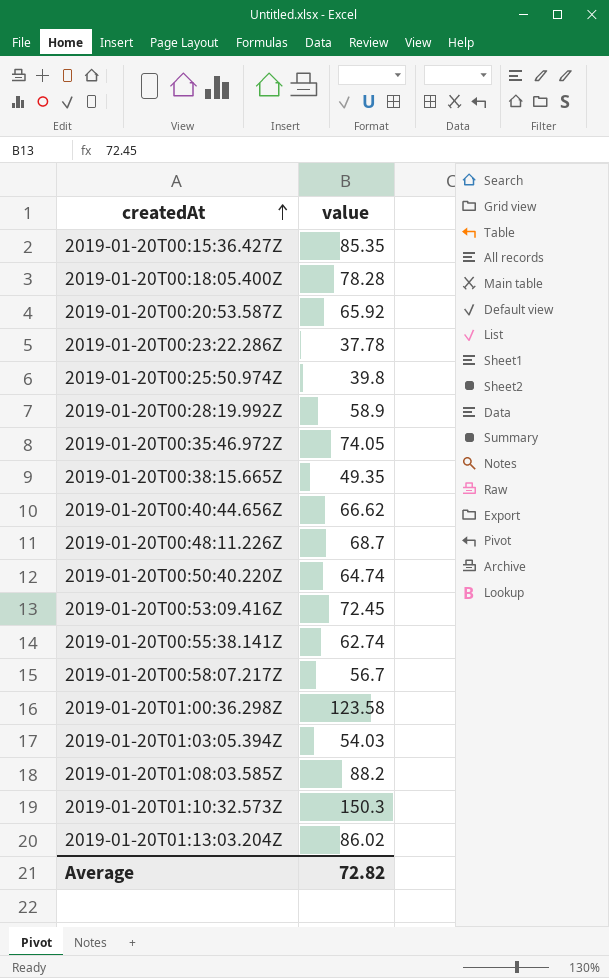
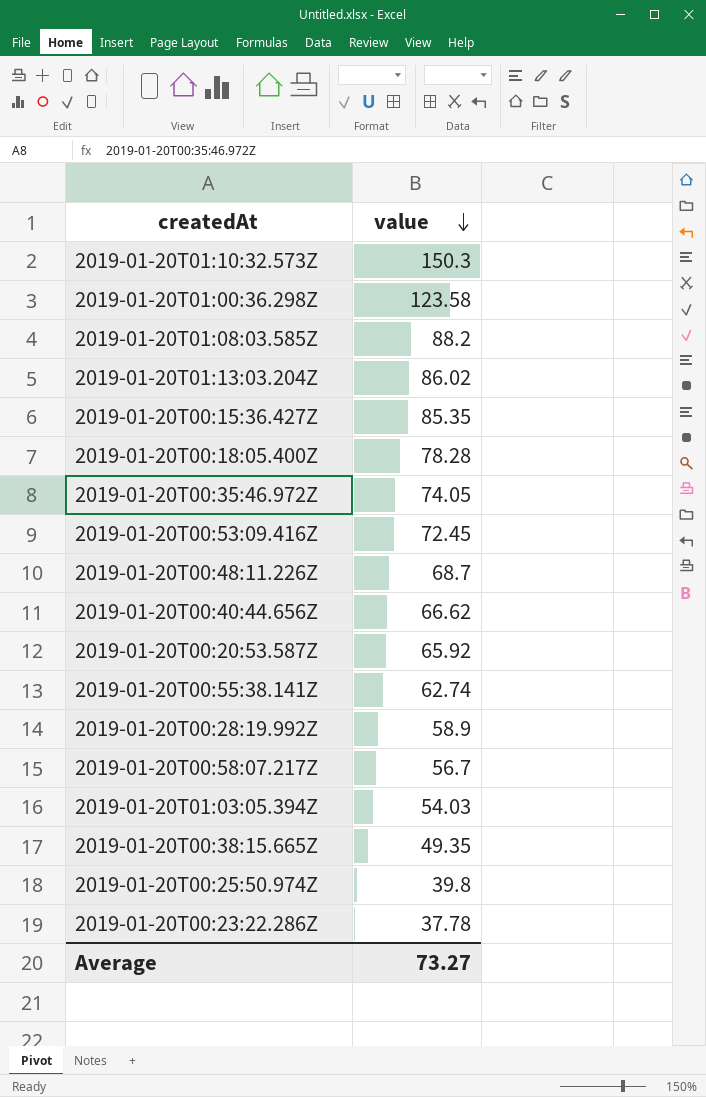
row order: createdAt ascending -> value descending
row 2019-01-20T00:50:40.220Z: 64.74 -> none
Average | value: 72.82 -> 73.27

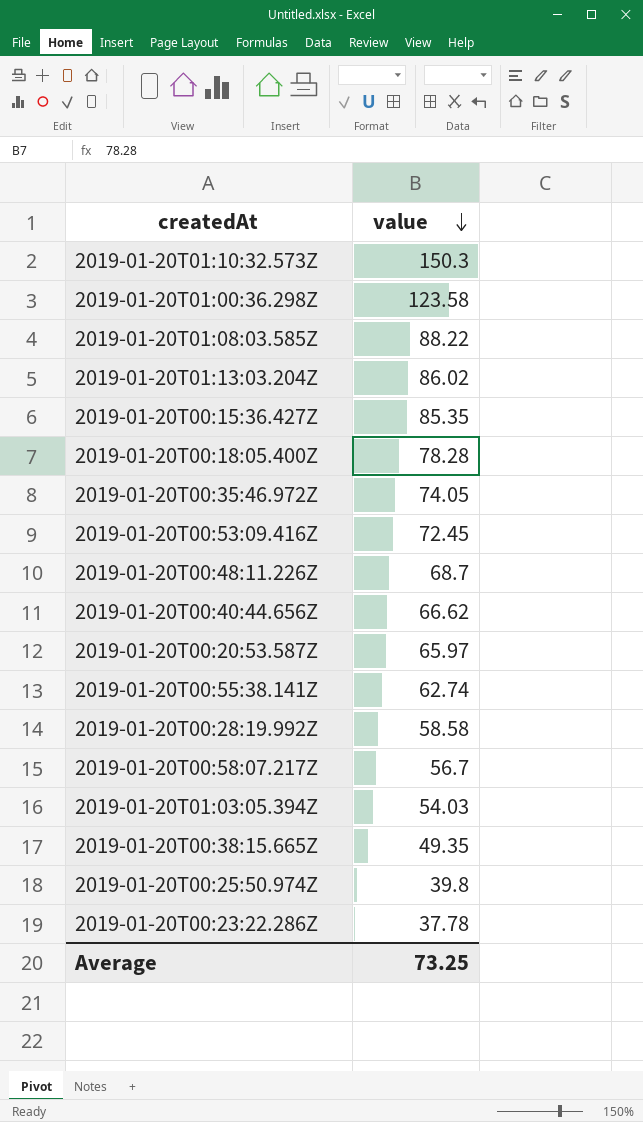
2019-01-20T01:08:03.585Z | value: 88.2 -> 88.22
2019-01-20T00:20:53.587Z | value: 65.92 -> 65.97
2019-01-20T00:28:19.992Z | value: 58.9 -> 58.58
Average | value: 73.27 -> 73.25

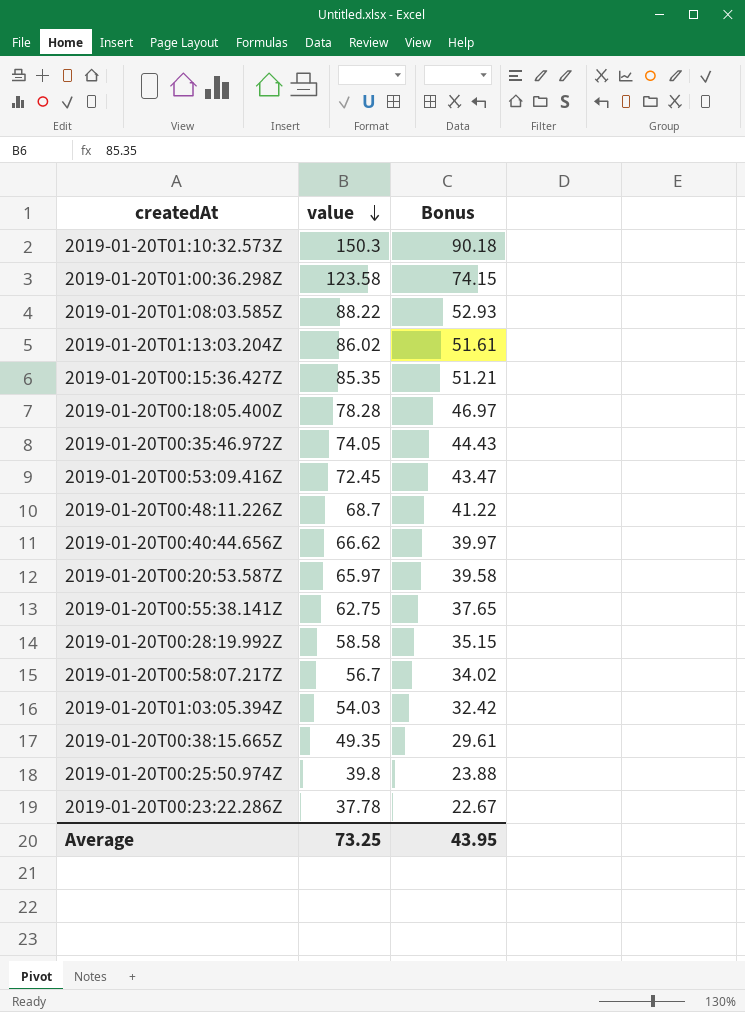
column Bonus | formula: none -> [value] * 0.6
2019-01-20T00:55:38.141Z | value: 62.74 -> 62.75

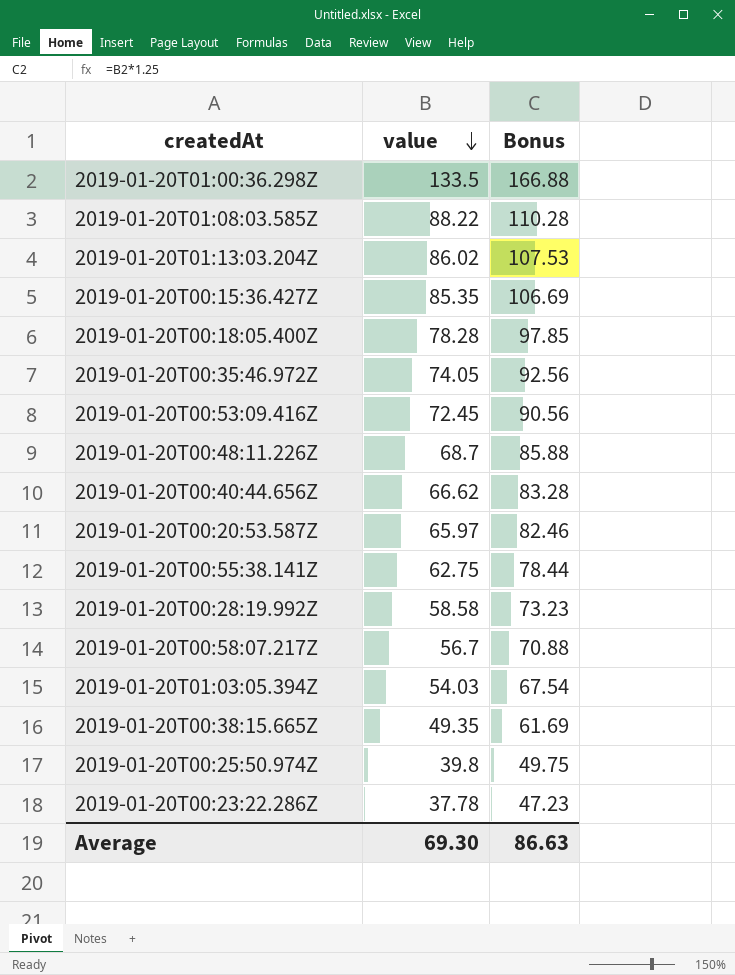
column Bonus | formula: [value] * 0.6 -> [value] * 1.25
row 2019-01-20T01:10:32.573Z: 150.3 | 90.18 -> none
2019-01-20T01:00:36.298Z | value: 123.58 -> 133.5
Average | value: 73.25 -> 69.30
Average | Bonus: 43.95 -> 86.63

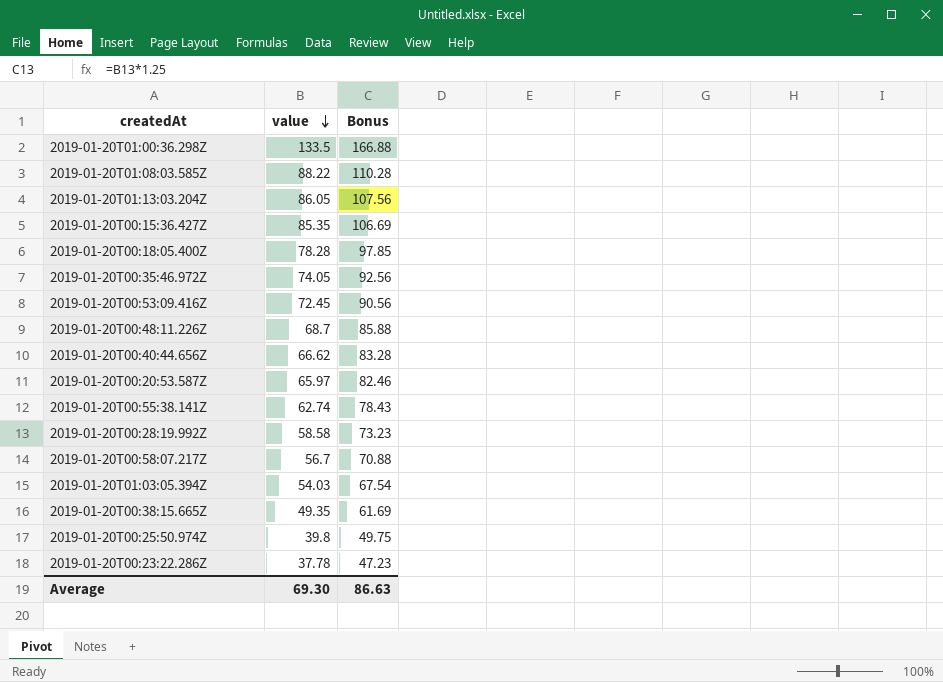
2019-01-20T01:13:03.204Z | value: 86.02 -> 86.05
2019-01-20T01:13:03.204Z | Bonus: 107.53 -> 107.56
2019-01-20T00:55:38.141Z | value: 62.75 -> 62.74
2019-01-20T00:55:38.141Z | Bonus: 78.44 -> 78.43

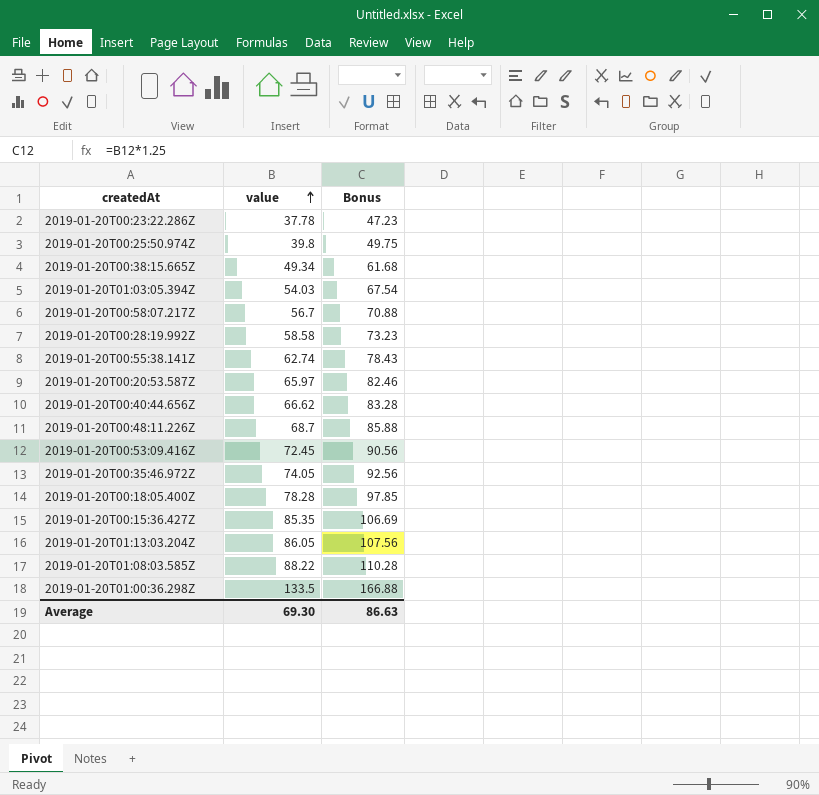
row order: value descending -> value ascending
2019-01-20T00:38:15.665Z | value: 49.35 -> 49.34
2019-01-20T00:38:15.665Z | Bonus: 61.69 -> 61.68

